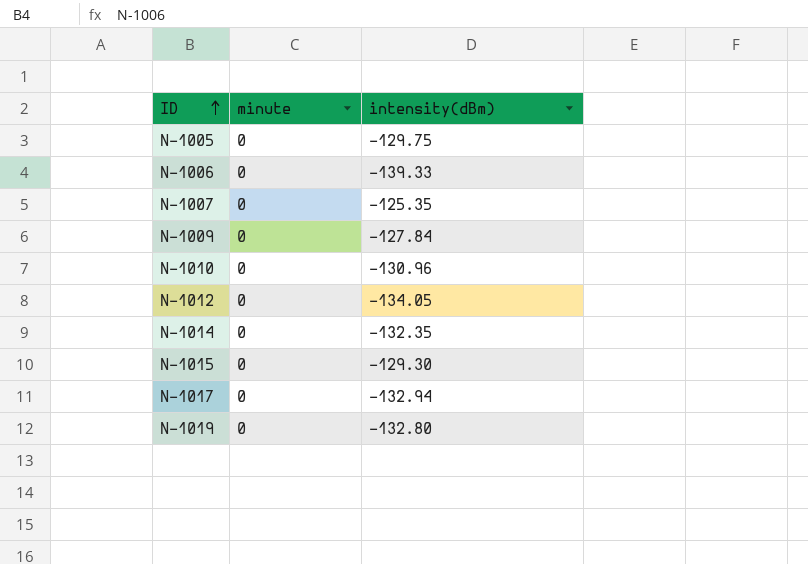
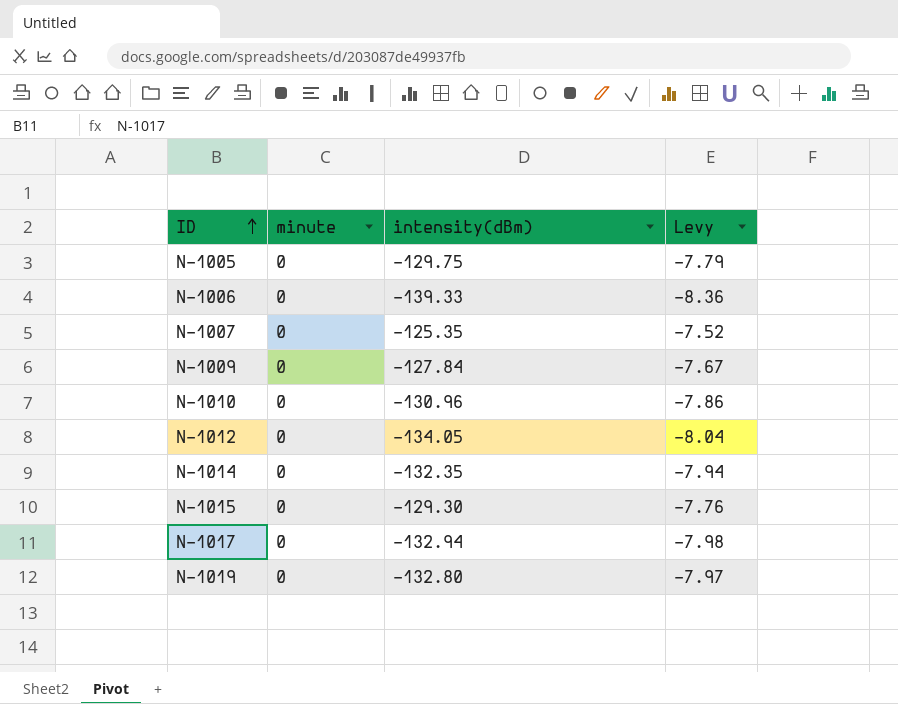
column Levy | formula: none -> [intensity(dBm)] * 0.06

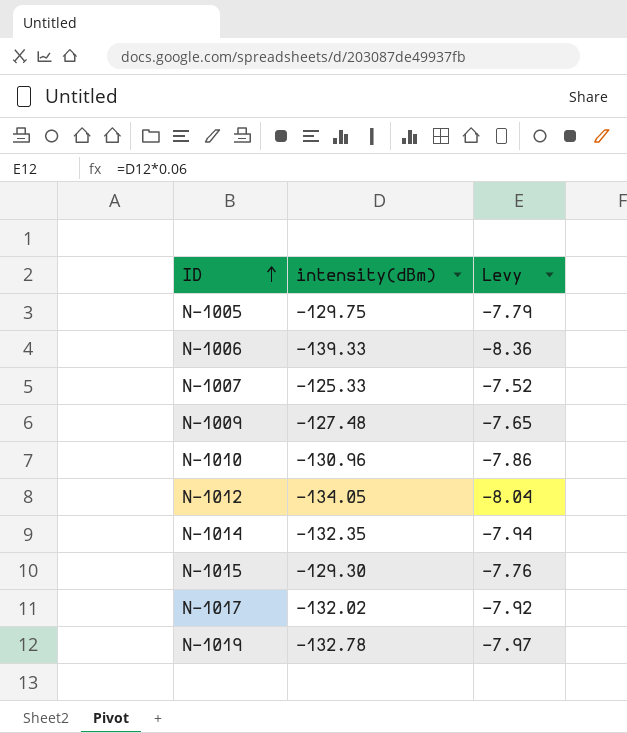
column minute | position: 2 -> none
N-1007 | intensity(dBm): -125.35 -> -125.33
N-1009 | intensity(dBm): -127.84 -> -127.48
N-1009 | Levy: -7.67 -> -7.65
N-1017 | intensity(dBm): -132.94 -> -132.02
N-1017 | Levy: -7.98 -> -7.92
N-1019 | intensity(dBm): -132.80 -> -132.78

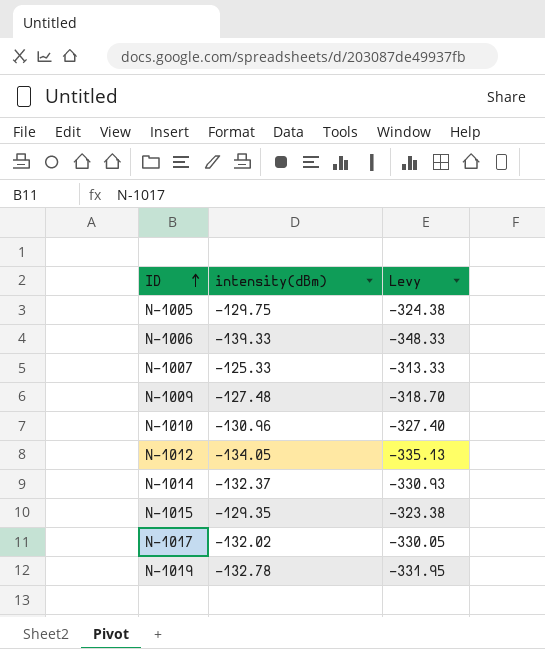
column Levy | formula: [intensity(dBm)] * 0.06 -> [intensity(dBm)] * 2.5
N-1014 | intensity(dBm): -132.35 -> -132.37
N-1015 | intensity(dBm): -129.30 -> -129.35

